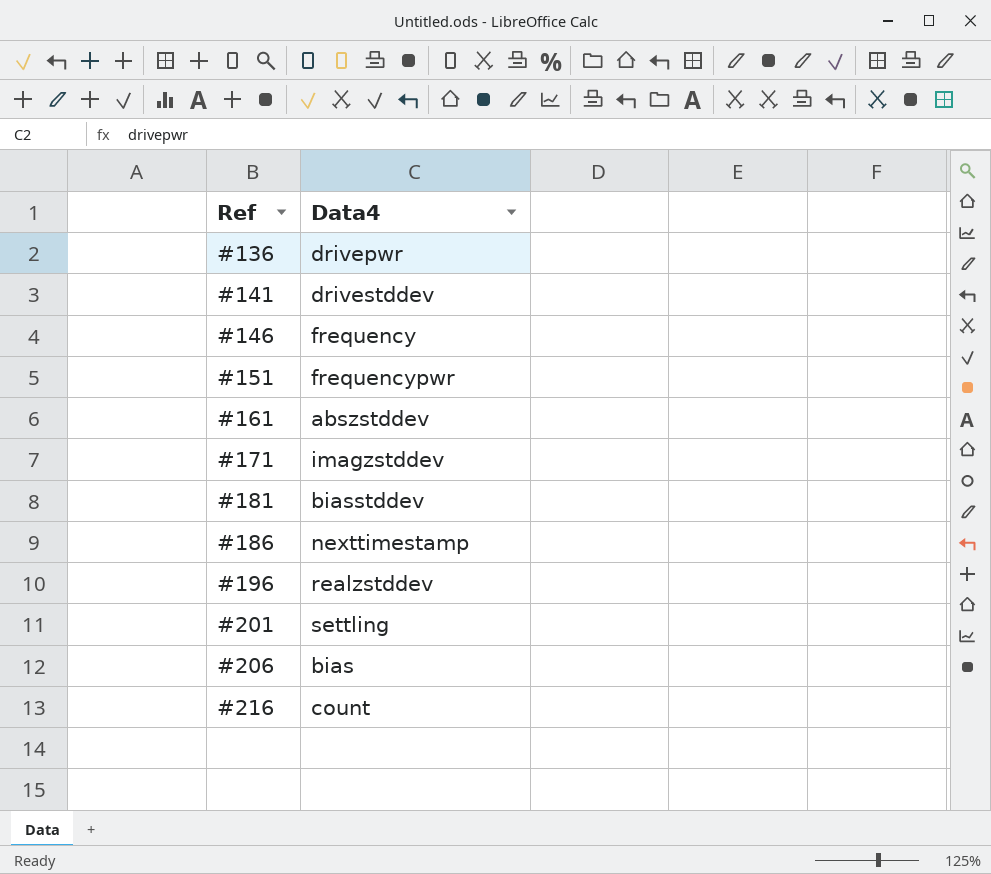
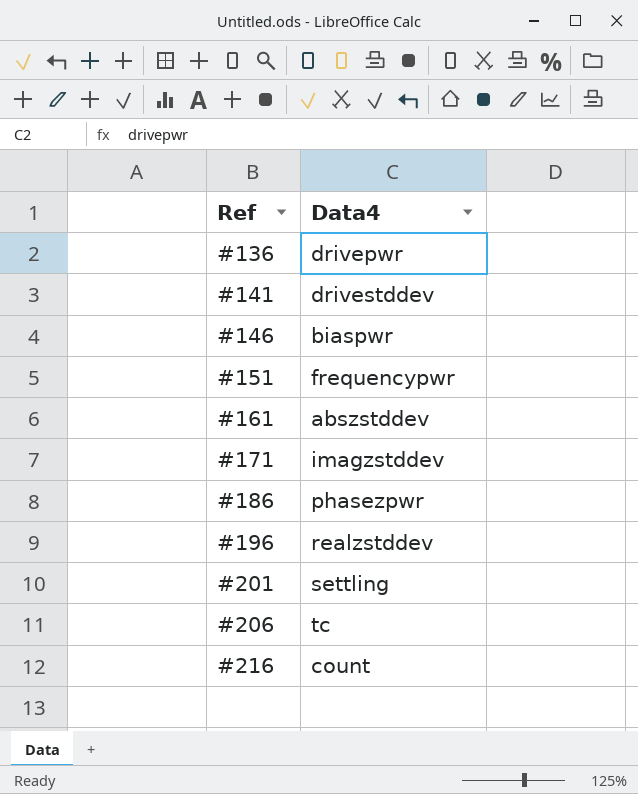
row #181: biasstddev -> none
#146 | Data4: frequency -> biaspwr
#186 | Data4: nexttimestamp -> phasezpwr
#206 | Data4: bias -> tc

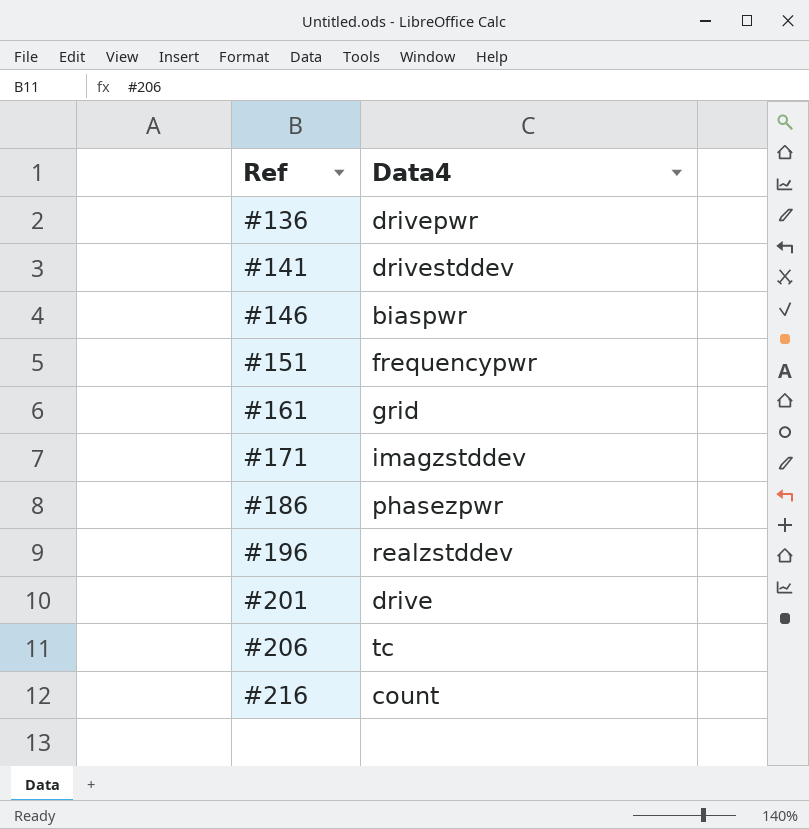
#161 | Data4: abszstddev -> grid
#201 | Data4: settling -> drive

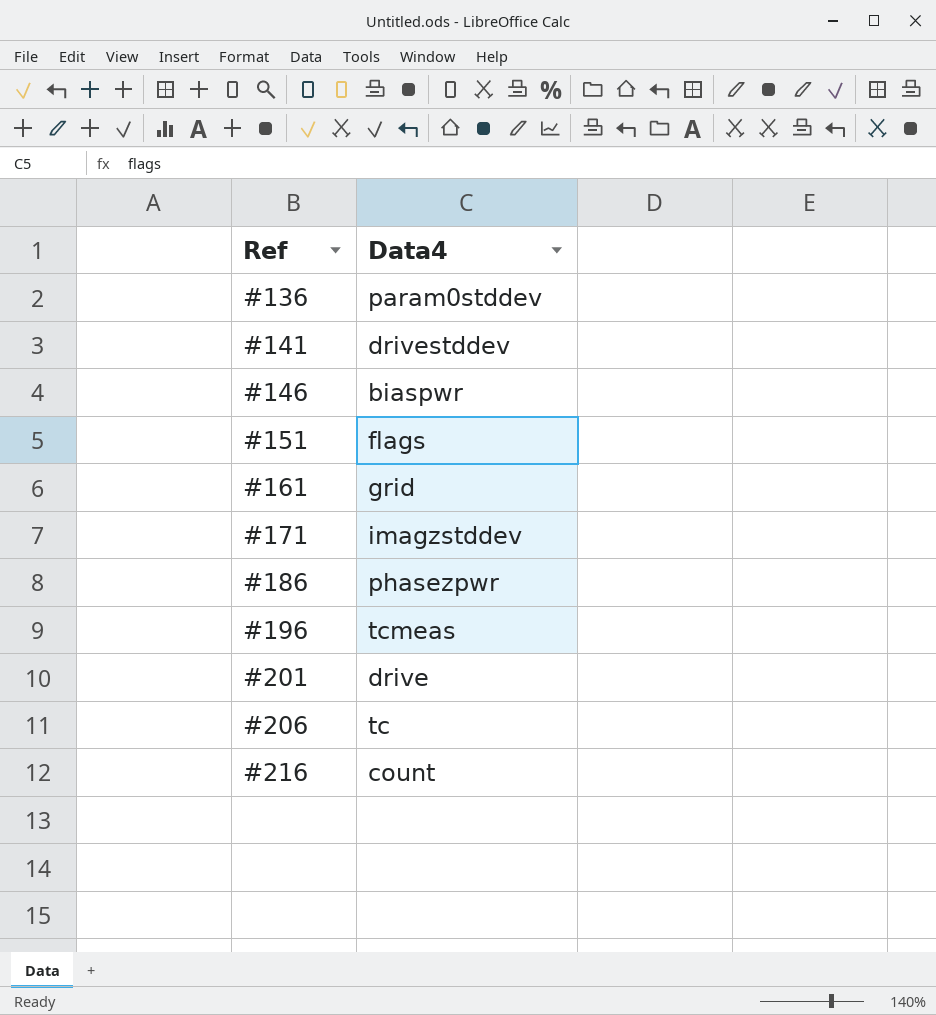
#136 | Data4: drivepwr -> param0stddev
#151 | Data4: frequencypwr -> flags
#196 | Data4: realzstddev -> tcmeas

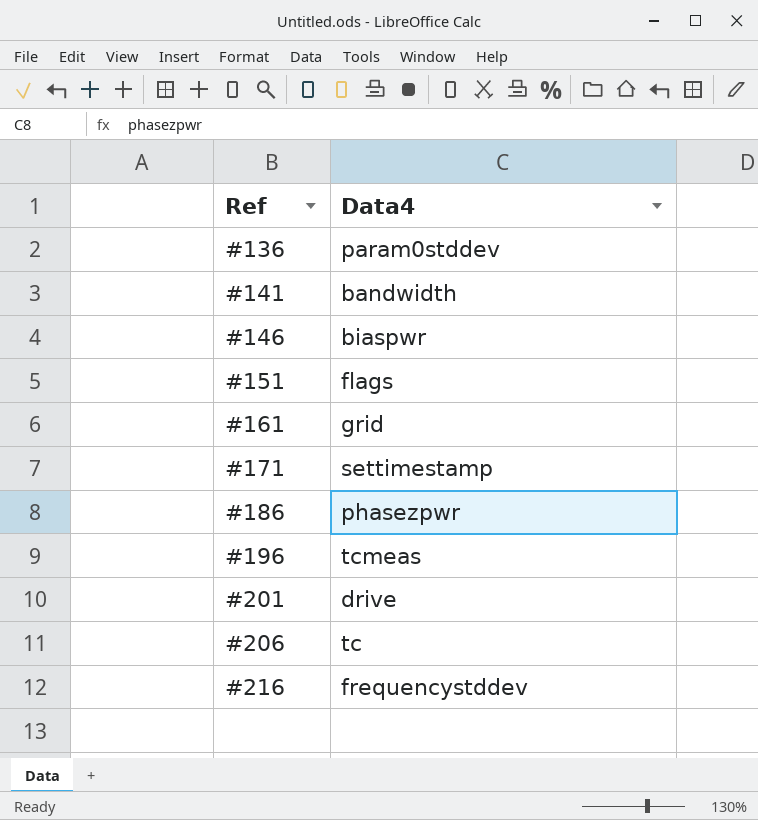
#141 | Data4: drivestddev -> bandwidth
#171 | Data4: imagzstddev -> settimestamp
#216 | Data4: count -> frequencystddev

